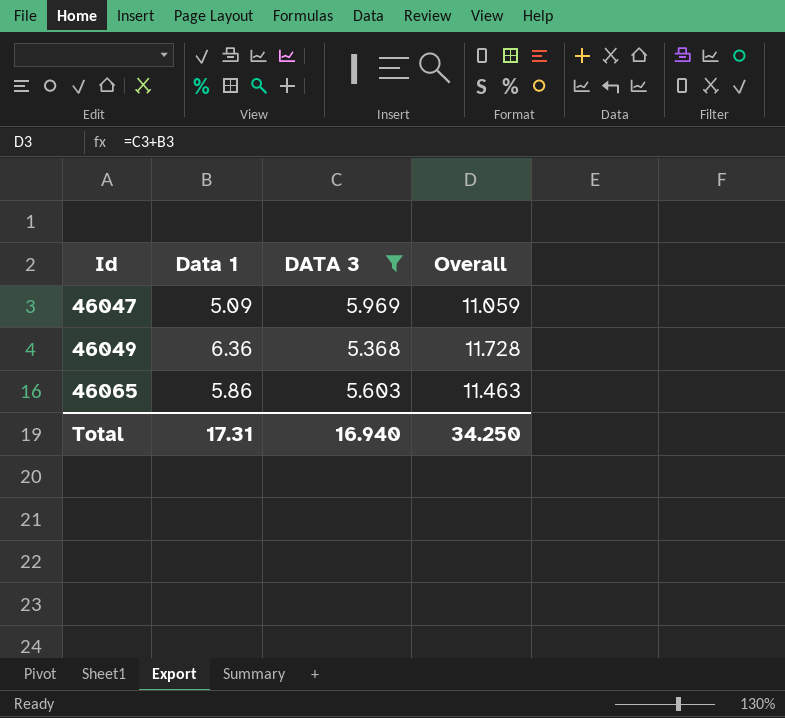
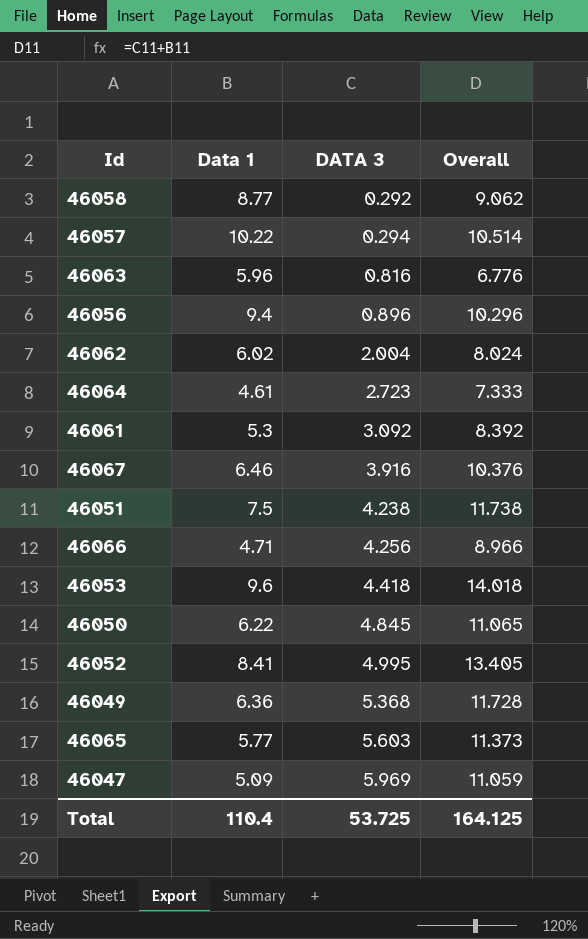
filter: DATA 3 >= 5.368 -> none
row order: Id ascending -> DATA 3 ascending
46065 | Data 1: 5.86 -> 5.77
46065 | Overall: 11.463 -> 11.373
Total | Data 1: 17.31 -> 110.4
Total | DATA 3: 16.940 -> 53.725
Total | Overall: 34.250 -> 164.125

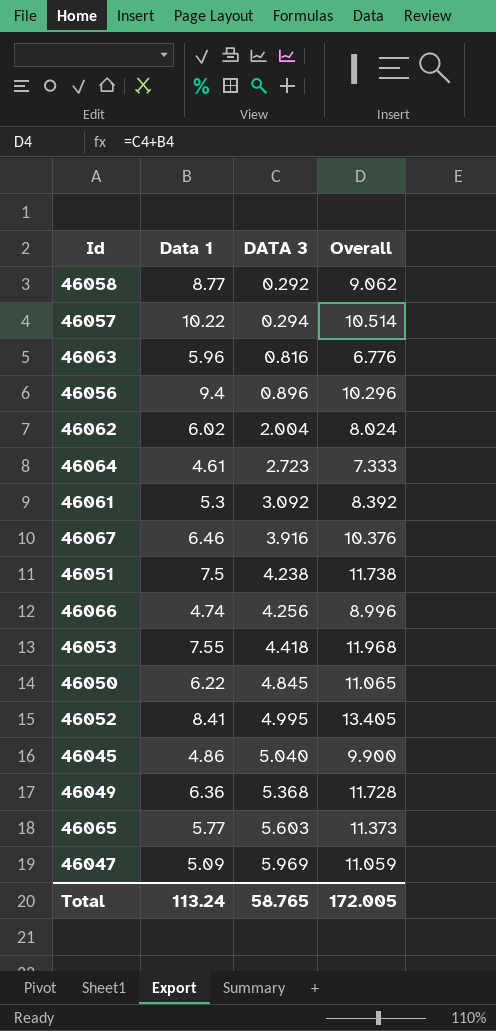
46066 | Data 1: 4.71 -> 4.74
46066 | Overall: 8.966 -> 8.996
46053 | Data 1: 9.6 -> 7.55
46053 | Overall: 14.018 -> 11.968
row 46045: none -> 4.86 | 5.040 | 9.900
Total | Data 1: 110.4 -> 113.24
Total | DATA 3: 53.725 -> 58.765
Total | Overall: 164.125 -> 172.005

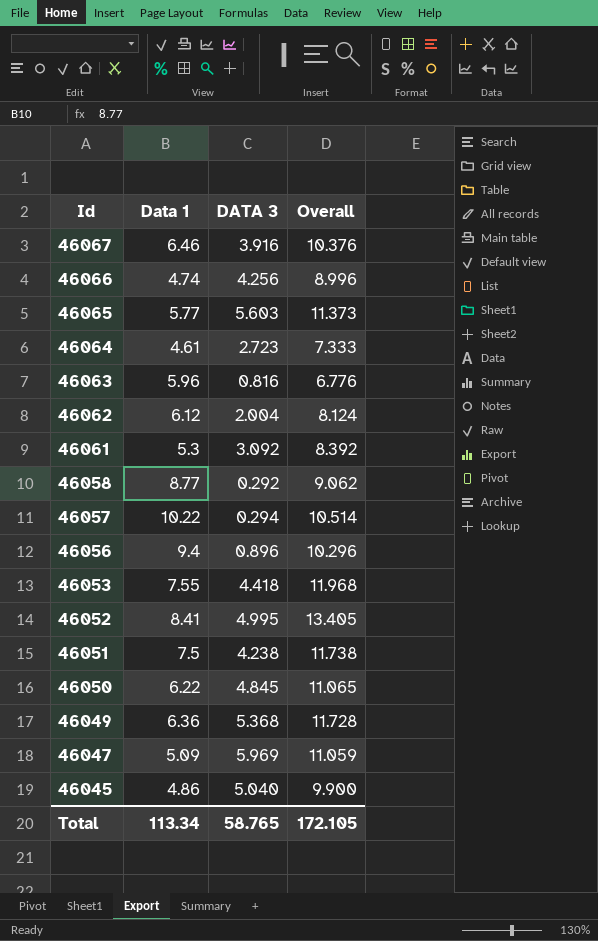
row order: DATA 3 ascending -> Id descending
46062 | Data 1: 6.02 -> 6.12
46062 | Overall: 8.024 -> 8.124
Total | Data 1: 113.24 -> 113.34
Total | Overall: 172.005 -> 172.105

